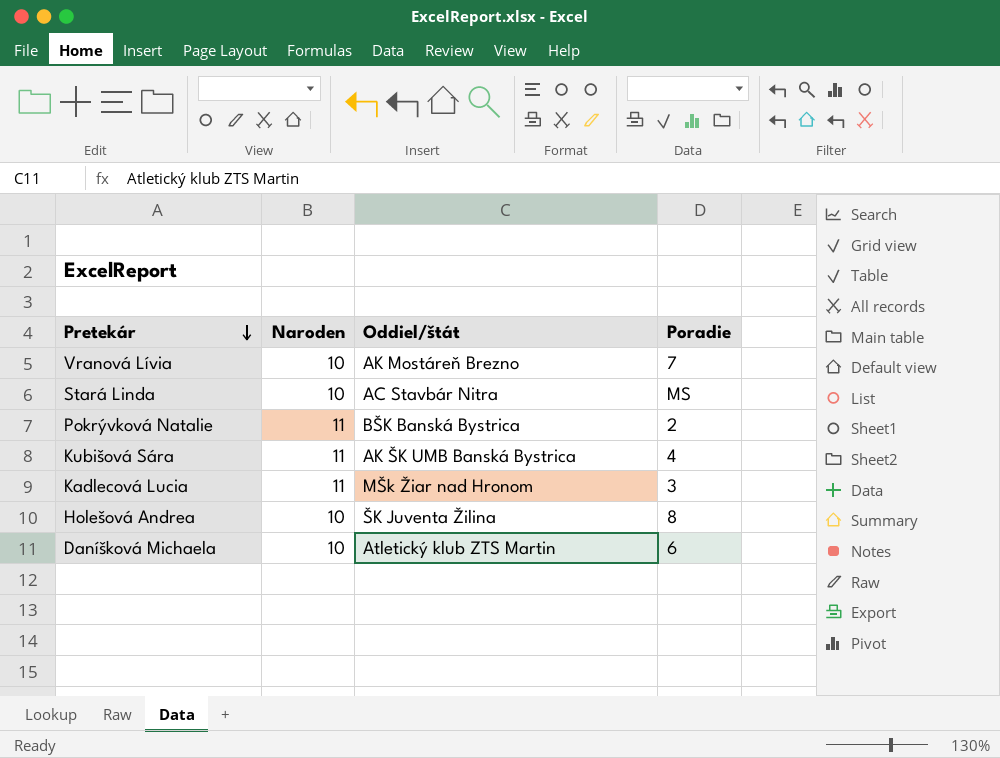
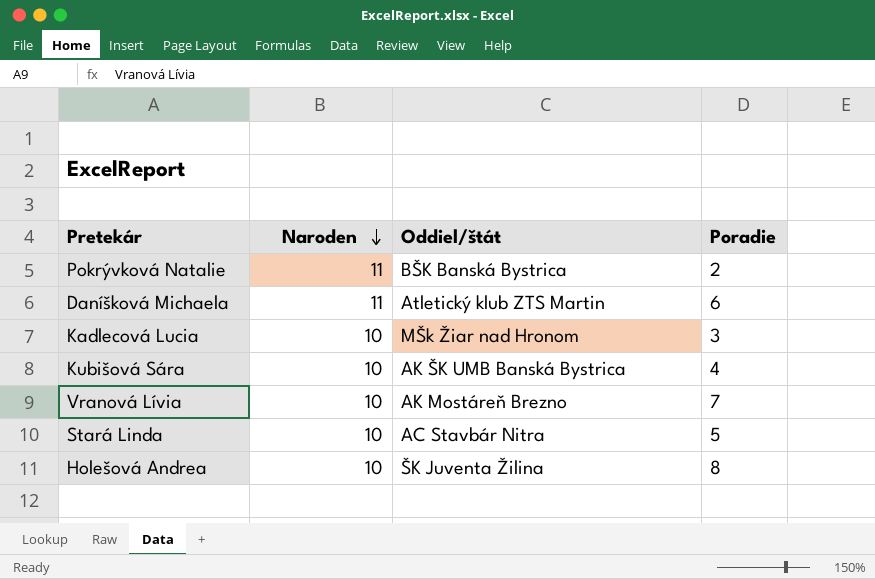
row order: Pretekár descending -> Naroden descending
Daníšková Michaela | Naroden: 10 -> 11
Kadlecová Lucia | Naroden: 11 -> 10
Kubišová Sára | Naroden: 11 -> 10
Stará Linda | Poradie: MS -> 5

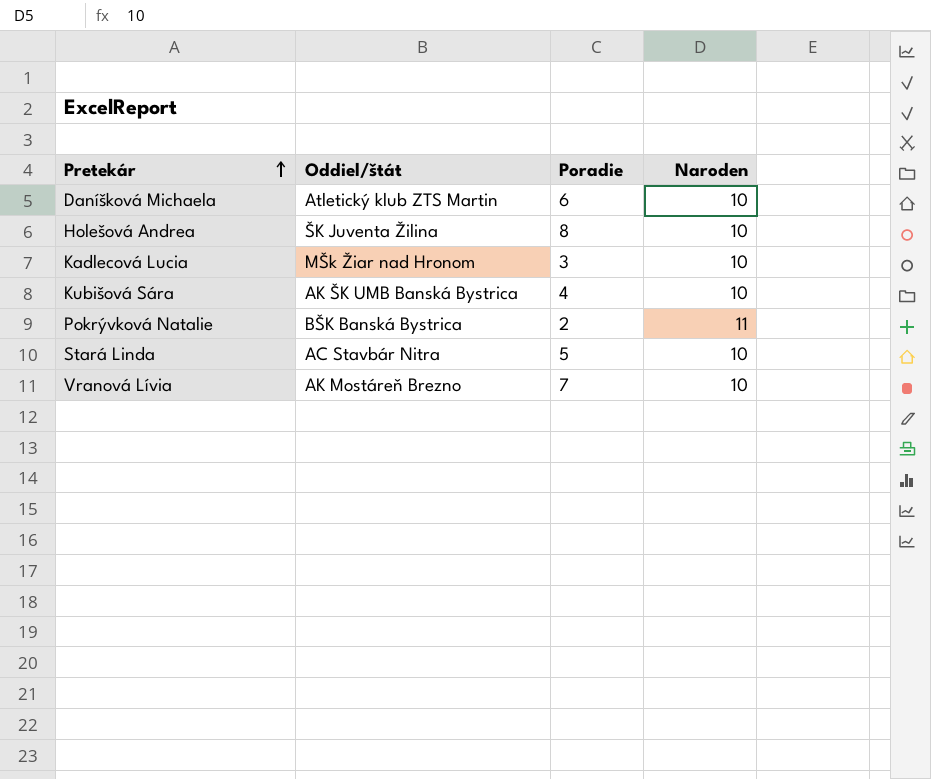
row order: Naroden descending -> Pretekár ascending
column Naroden | position: 2 -> 4
Daníšková Michaela | Naroden: 11 -> 10

